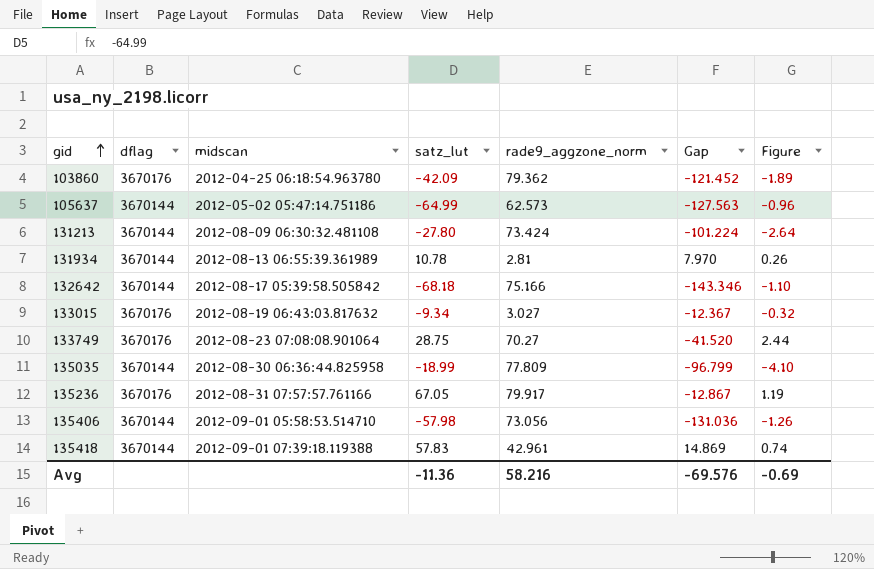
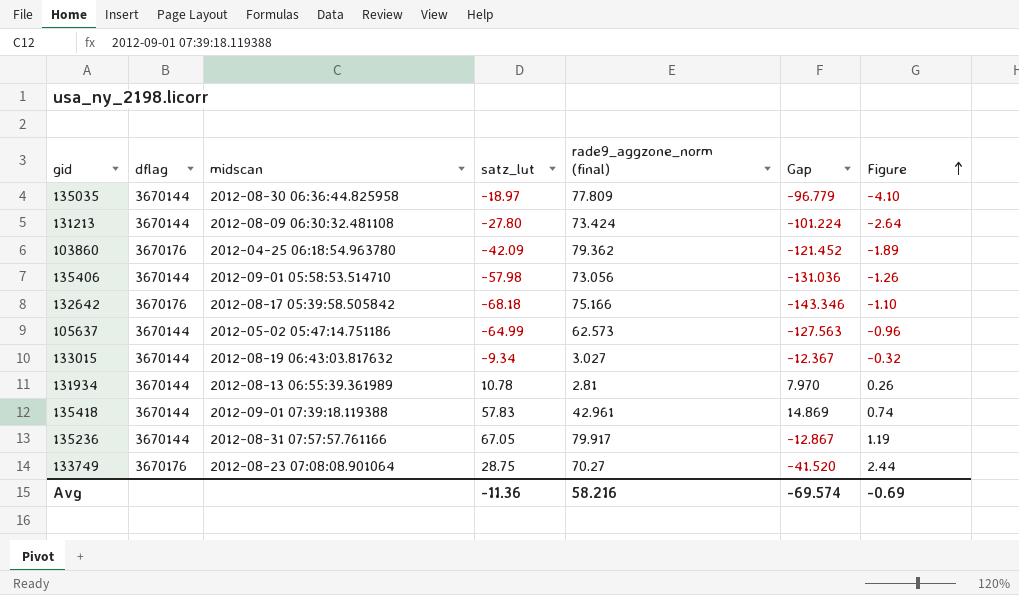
row order: gid ascending -> Figure ascending
column name: rade9_aggzone_norm -> rade9_aggzone_norm (final)
135035 | satz_lut: -18.99 -> -18.97
135035 | Gap: -96.799 -> -96.779
132642 | dflag: 3670144 -> 3670176
133015 | dflag: 3670176 -> 3670144
135236 | dflag: 3670176 -> 3670144
Avg | Gap: -69.576 -> -69.574

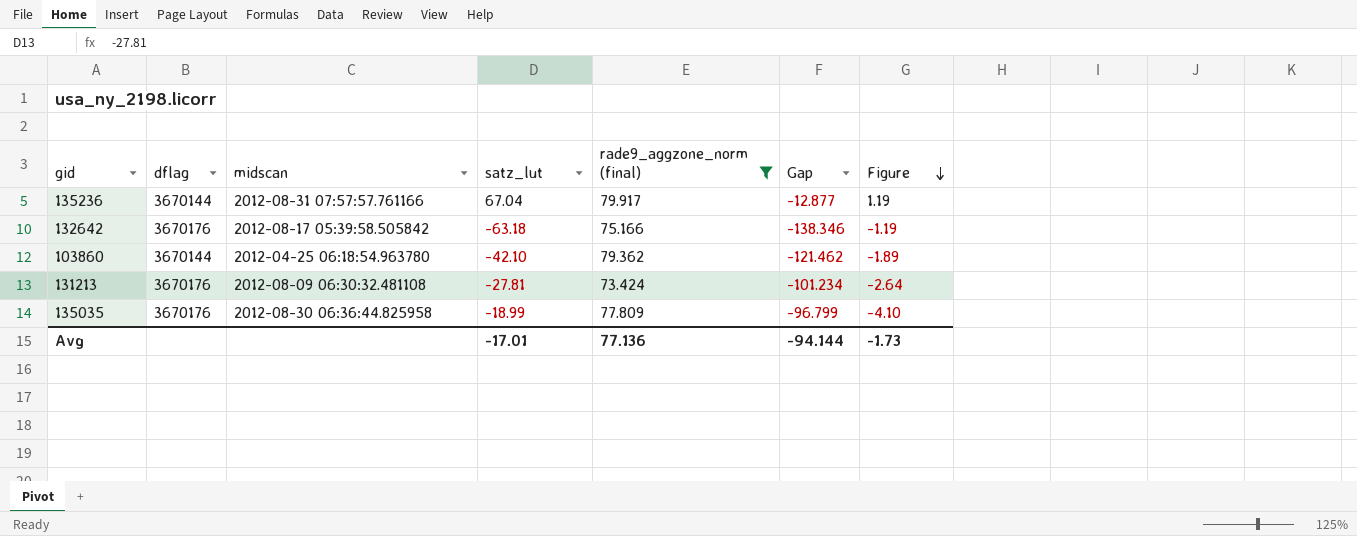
filter: none -> rade9_aggzone_norm (final) >= 73.424
row order: Figure ascending -> Figure descending
135236 | satz_lut: 67.05 -> 67.04
135236 | Gap: -12.867 -> -12.877
132642 | satz_lut: -68.18 -> -63.18
132642 | Gap: -143.346 -> -138.346
132642 | Figure: -1.10 -> -1.19
103860 | dflag: 3670176 -> 3670144
103860 | satz_lut: -42.09 -> -42.10
103860 | Gap: -121.452 -> -121.462
131213 | dflag: 3670144 -> 3670176
131213 | satz_lut: -27.80 -> -27.81
131213 | Gap: -101.224 -> -101.234
135035 | dflag: 3670144 -> 3670176
135035 | satz_lut: -18.97 -> -18.99
135035 | Gap: -96.779 -> -96.799
Avg | satz_lut: -11.36 -> -17.01
Avg | rade9_aggzone_norm (final): 58.216 -> 77.136
Avg | Gap: -69.574 -> -94.144
Avg | Figure: -0.69 -> -1.73

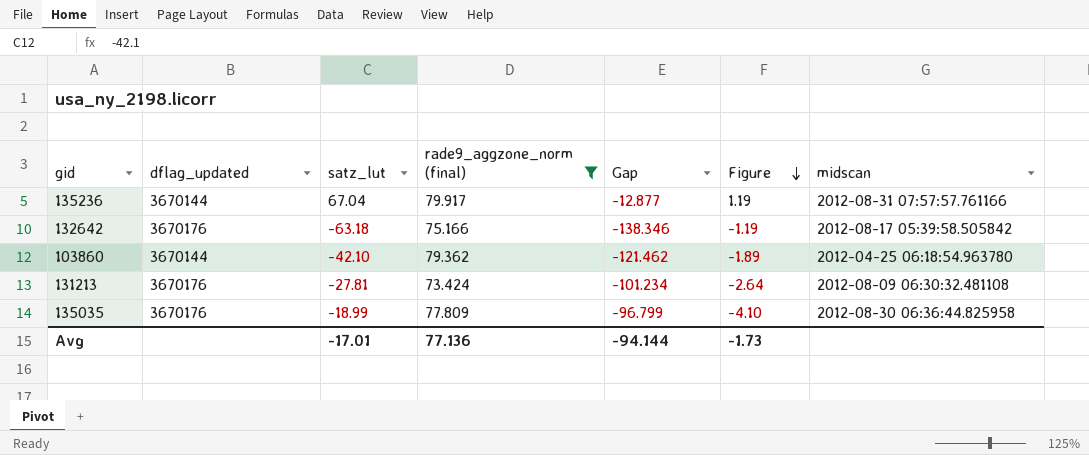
column name: dflag -> dflag_updated
column midscan | position: 3 -> 7

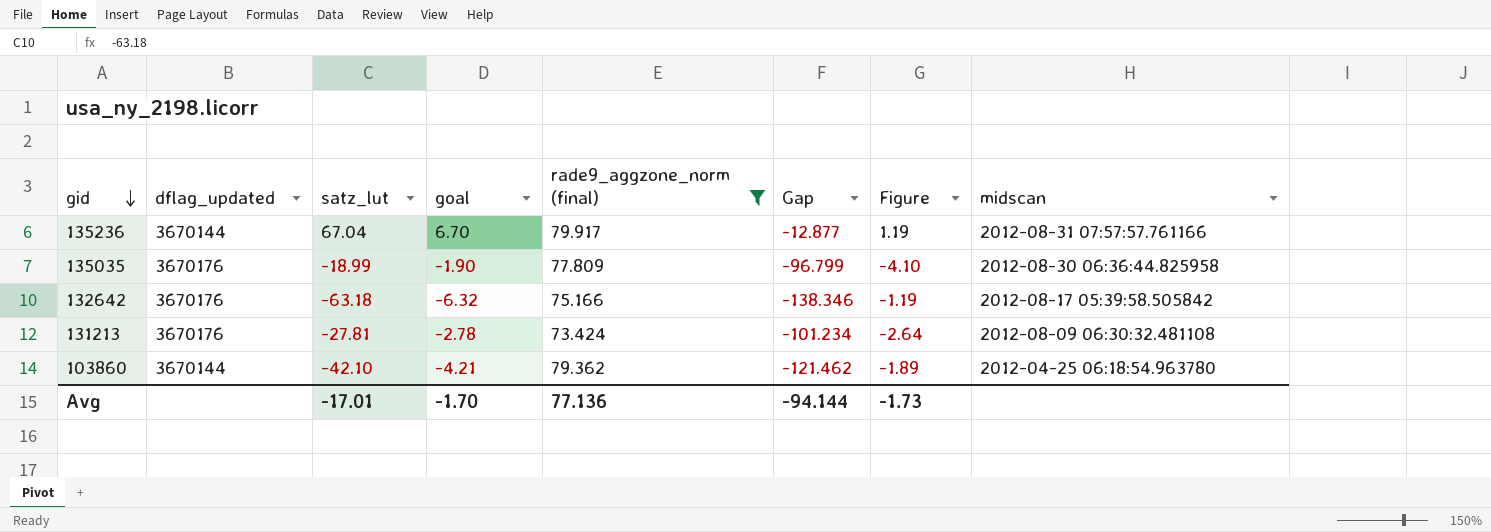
row order: Figure descending -> gid descending
column goal | formula: none -> [satz_lut] * 0.1

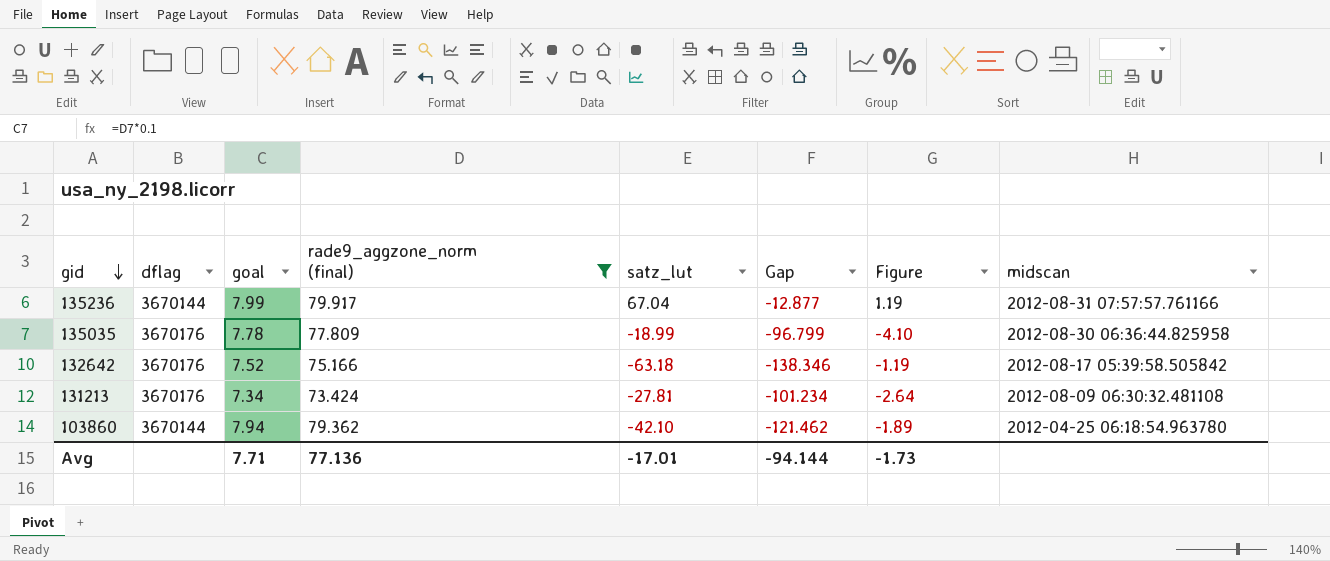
column name: dflag_updated -> dflag
column goal | formula: [satz_lut] * 0.1 -> [rade9_aggzone_norm (final)] * 0.1
column satz_lut | position: 3 -> 5
Avg | goal: -1.70 -> 7.71

